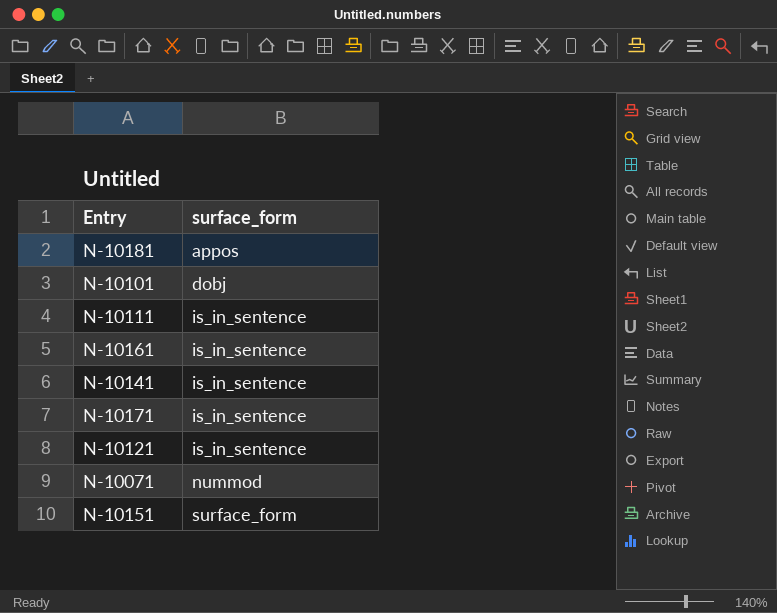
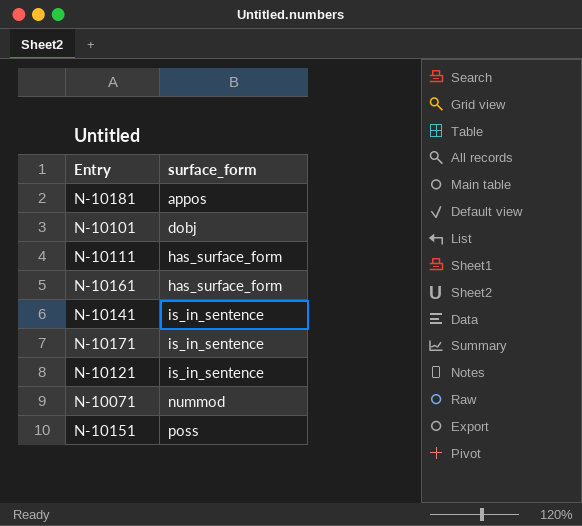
N-10111 | surface_form: is_in_sentence -> has_surface_form
N-10161 | surface_form: is_in_sentence -> has_surface_form
N-10151 | surface_form: surface_form -> poss

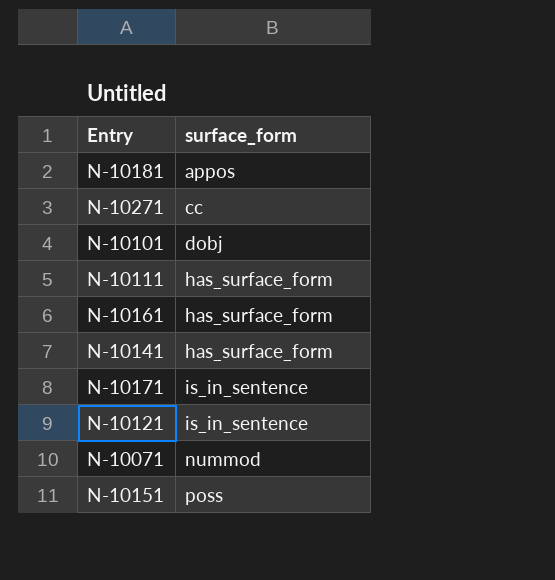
row N-10271: none -> cc
N-10141 | surface_form: is_in_sentence -> has_surface_form

